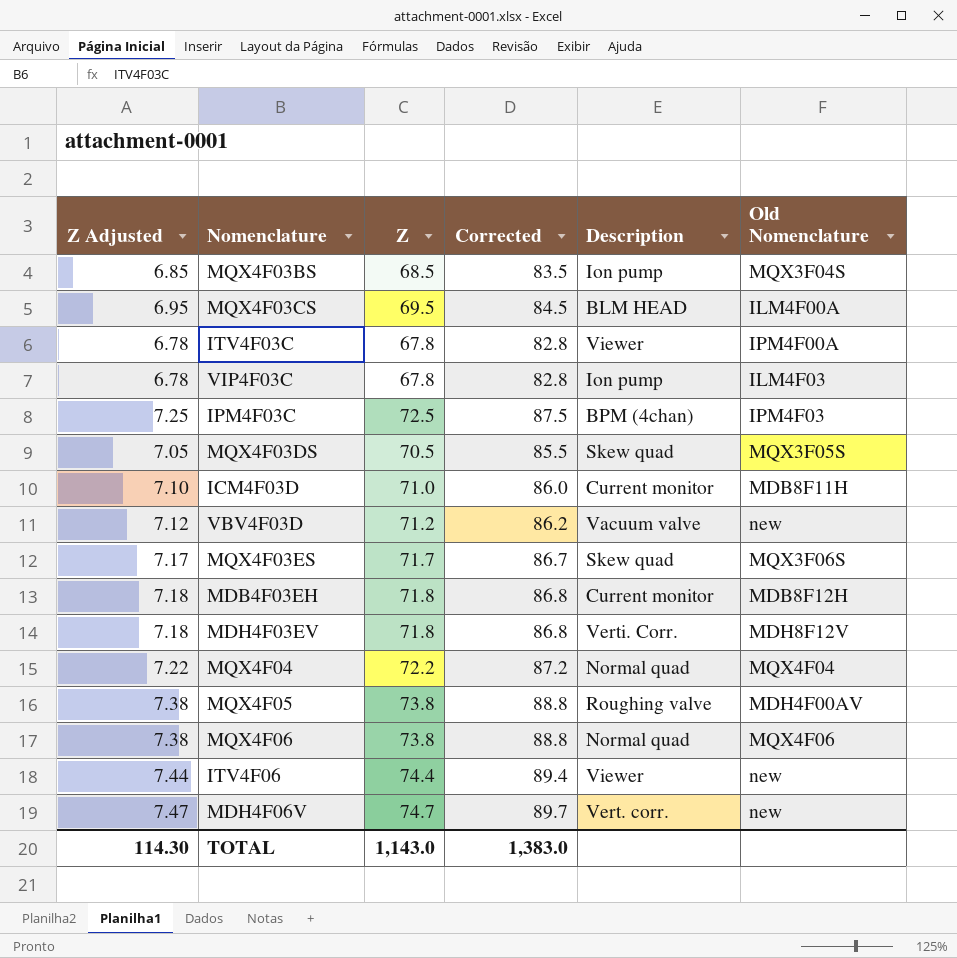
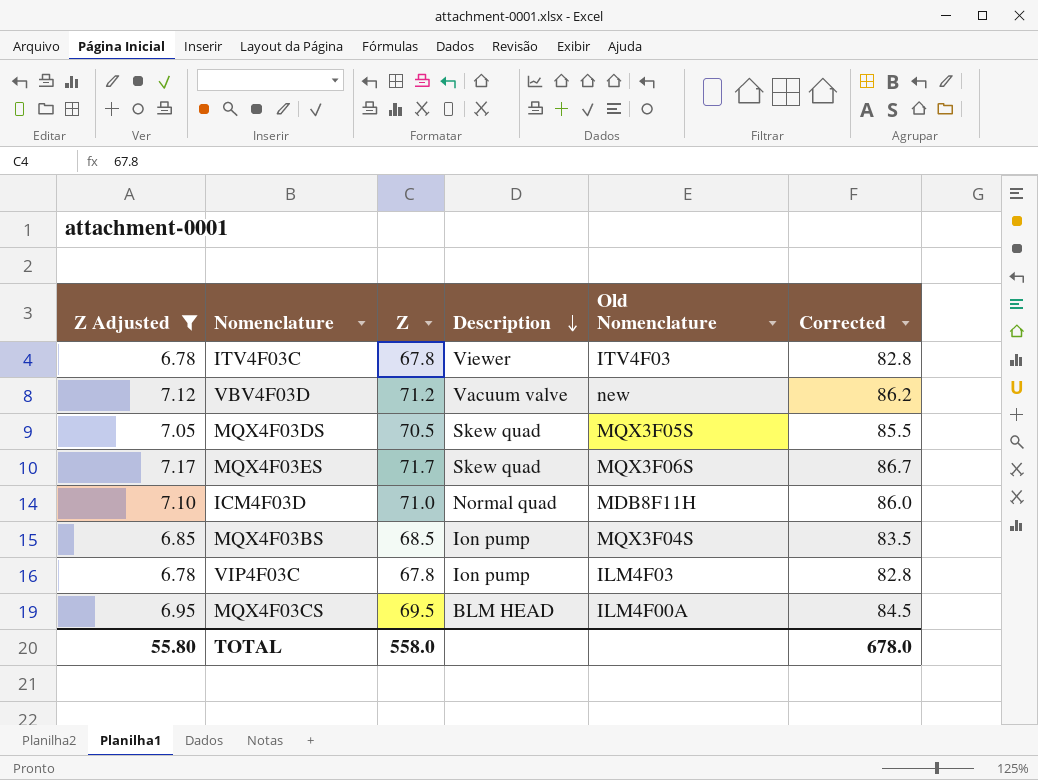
filter: none -> Z Adjusted <= 7.17
row order: none -> Description descending
column Corrected | position: 4 -> 6
ITV4F03C | Old Nomenclature: IPM4F00A -> ITV4F03
ICM4F03D | Description: Current monitor -> Normal quad
TOTAL | Z Adjusted: 114.30 -> 55.80
TOTAL | Z: 1,143.0 -> 558.0
TOTAL | Corrected: 1,383.0 -> 678.0

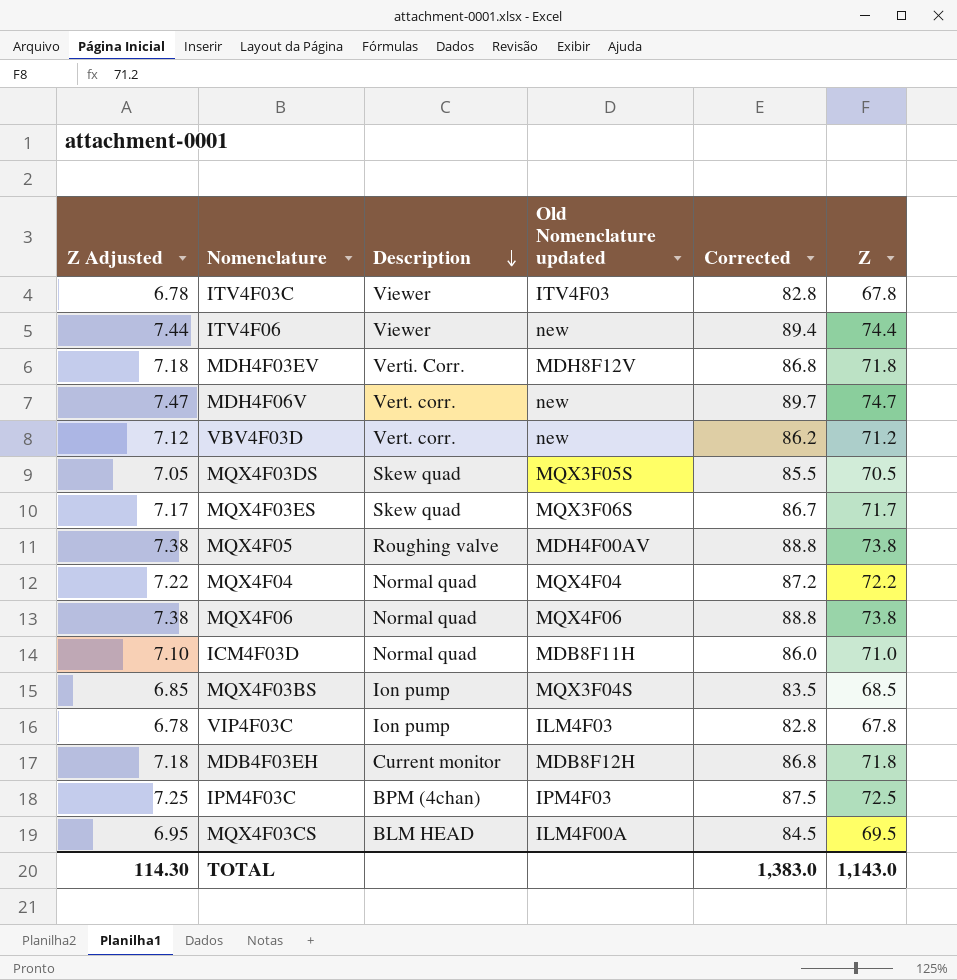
filter: Z Adjusted <= 7.17 -> none
column name: Old Nomenclature -> Old Nomenclature updated
column Z | position: 3 -> 6
VBV4F03D | Description: Vacuum valve -> Vert. corr.
TOTAL | Z Adjusted: 55.80 -> 114.30
TOTAL | Corrected: 678.0 -> 1,383.0
TOTAL | Z: 558.0 -> 1,143.0

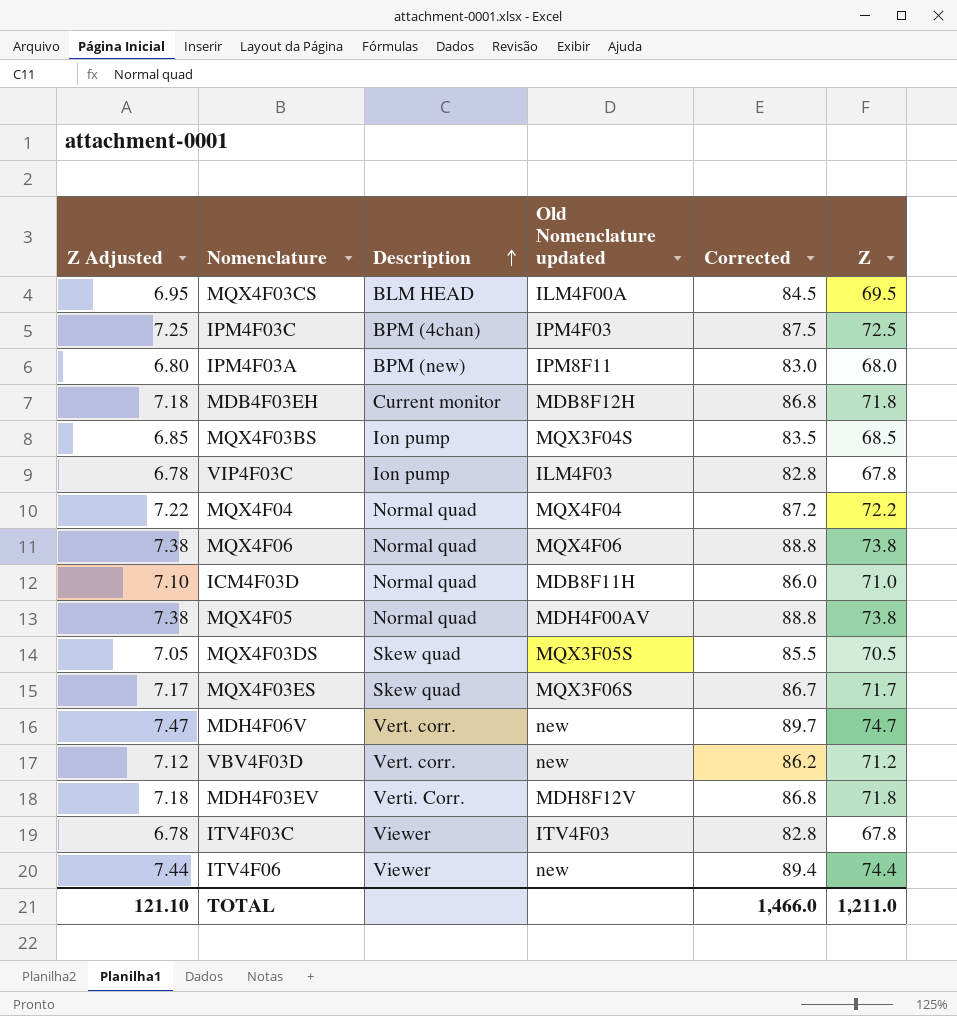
row order: Description descending -> Description ascending
row IPM4F03A: none -> 6.80 | BPM (new) | IPM8F11 | 83.0 | 68.0
MQX4F05 | Description: Roughing valve -> Normal quad
TOTAL | Z Adjusted: 114.30 -> 121.10
TOTAL | Corrected: 1,383.0 -> 1,466.0
TOTAL | Z: 1,143.0 -> 1,211.0

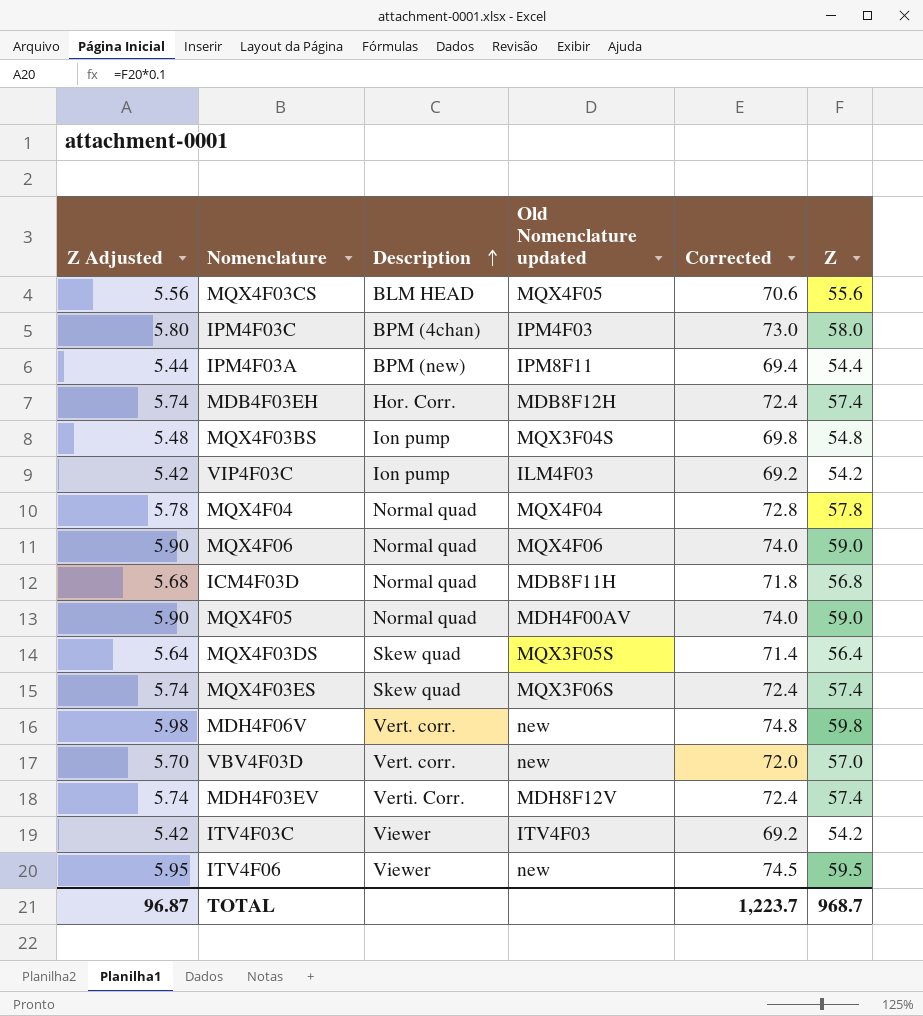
MQX4F03CS | Z Adjusted: 6.95 -> 5.56
MQX4F03CS | Old Nomenclature updated: ILM4F00A -> MQX4F05
MQX4F03CS | Corrected: 84.5 -> 70.6
MQX4F03CS | Z: 69.5 -> 55.6
IPM4F03C | Z Adjusted: 7.25 -> 5.80
IPM4F03C | Corrected: 87.5 -> 73.0
IPM4F03C | Z: 72.5 -> 58.0
IPM4F03A | Z Adjusted: 6.80 -> 5.44
IPM4F03A | Corrected: 83.0 -> 69.4
IPM4F03A | Z: 68.0 -> 54.4
MDB4F03EH | Z Adjusted: 7.18 -> 5.74
MDB4F03EH | Description: Current monitor -> Hor. Corr.
MDB4F03EH | Corrected: 86.8 -> 72.4
MDB4F03EH | Z: 71.8 -> 57.4
MQX4F03BS | Z Adjusted: 6.85 -> 5.48
MQX4F03BS | Corrected: 83.5 -> 69.8
MQX4F03BS | Z: 68.5 -> 54.8
VIP4F03C | Z Adjusted: 6.78 -> 5.42
VIP4F03C | Corrected: 82.8 -> 69.2
VIP4F03C | Z: 67.8 -> 54.2
MQX4F04 | Z Adjusted: 7.22 -> 5.78
MQX4F04 | Corrected: 87.2 -> 72.8
MQX4F04 | Z: 72.2 -> 57.8
MQX4F06 | Z Adjusted: 7.38 -> 5.90
MQX4F06 | Corrected: 88.8 -> 74.0
MQX4F06 | Z: 73.8 -> 59.0
ICM4F03D | Z Adjusted: 7.10 -> 5.68
ICM4F03D | Corrected: 86.0 -> 71.8
ICM4F03D | Z: 71.0 -> 56.8
MQX4F05 | Z Adjusted: 7.38 -> 5.90
MQX4F05 | Corrected: 88.8 -> 74.0
MQX4F05 | Z: 73.8 -> 59.0
MQX4F03DS | Z Adjusted: 7.05 -> 5.64
MQX4F03DS | Corrected: 85.5 -> 71.4
MQX4F03DS | Z: 70.5 -> 56.4
MQX4F03ES | Z Adjusted: 7.17 -> 5.74
MQX4F03ES | Corrected: 86.7 -> 72.4
MQX4F03ES | Z: 71.7 -> 57.4
MDH4F06V | Z Adjusted: 7.47 -> 5.98
MDH4F06V | Corrected: 89.7 -> 74.8
MDH4F06V | Z: 74.7 -> 59.8
VBV4F03D | Z Adjusted: 7.12 -> 5.70
VBV4F03D | Corrected: 86.2 -> 72.0
VBV4F03D | Z: 71.2 -> 57.0
MDH4F03EV | Z Adjusted: 7.18 -> 5.74
MDH4F03EV | Corrected: 86.8 -> 72.4
MDH4F03EV | Z: 71.8 -> 57.4
ITV4F03C | Z Adjusted: 6.78 -> 5.42
ITV4F03C | Corrected: 82.8 -> 69.2
ITV4F03C | Z: 67.8 -> 54.2
ITV4F06 | Z Adjusted: 7.44 -> 5.95
ITV4F06 | Corrected: 89.4 -> 74.5
ITV4F06 | Z: 74.4 -> 59.5
TOTAL | Z Adjusted: 121.10 -> 96.87
TOTAL | Corrected: 1,466.0 -> 1,223.7
TOTAL | Z: 1,211.0 -> 968.7

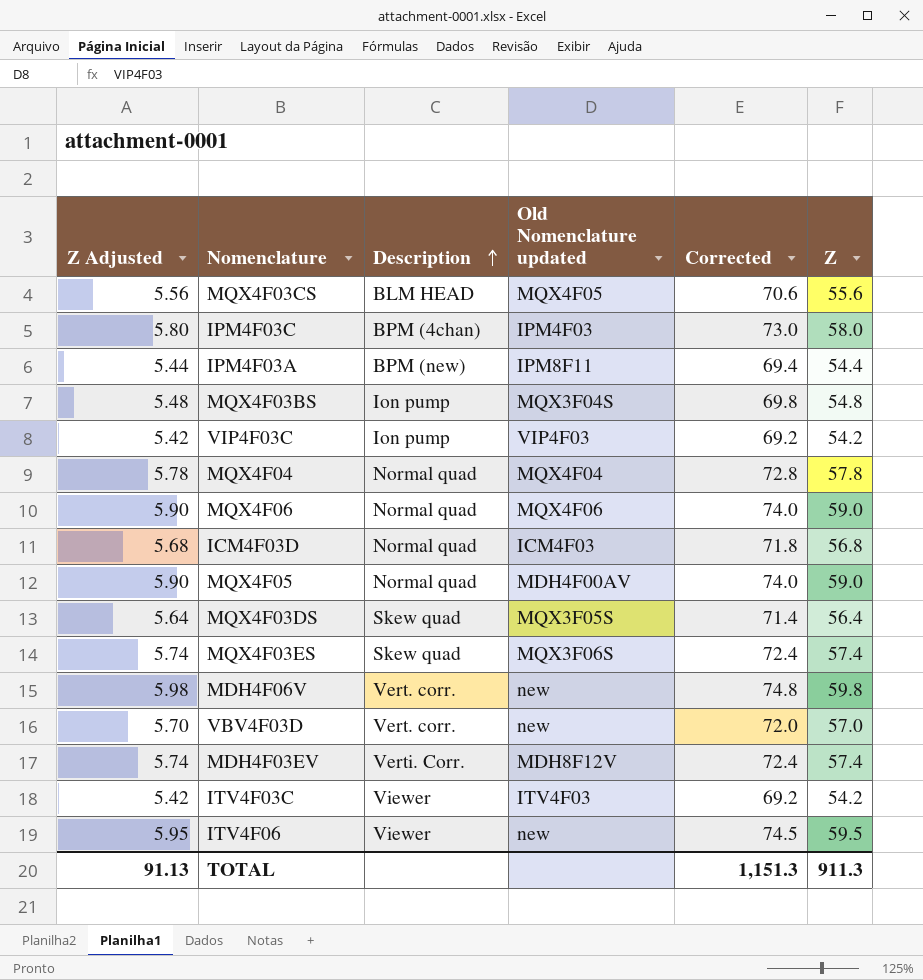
row MDB4F03EH: 5.74 | Hor. Corr. | MDB8F12H | 72.4 | 57.4 -> none
VIP4F03C | Old Nomenclature updated: ILM4F03 -> VIP4F03
ICM4F03D | Old Nomenclature updated: MDB8F11H -> ICM4F03
TOTAL | Z Adjusted: 96.87 -> 91.13
TOTAL | Corrected: 1,223.7 -> 1,151.3
TOTAL | Z: 968.7 -> 911.3

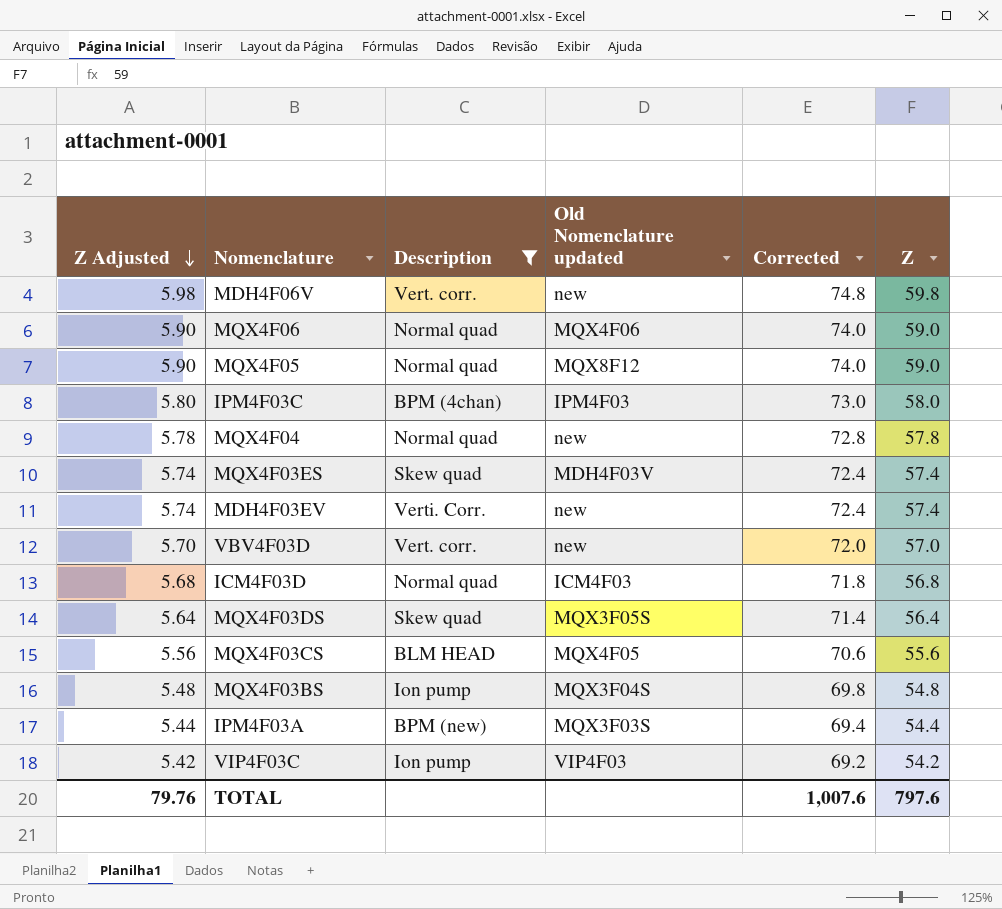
filter: none -> Description != Viewer
row order: Description ascending -> Z Adjusted descending
MQX4F05 | Old Nomenclature updated: MDH4F00AV -> MQX8F12
MQX4F04 | Old Nomenclature updated: MQX4F04 -> new
MQX4F03ES | Old Nomenclature updated: MQX3F06S -> MDH4F03V
MDH4F03EV | Old Nomenclature updated: MDH8F12V -> new
IPM4F03A | Old Nomenclature updated: IPM8F11 -> MQX3F03S
TOTAL | Z Adjusted: 91.13 -> 79.76
TOTAL | Corrected: 1,151.3 -> 1,007.6
TOTAL | Z: 911.3 -> 797.6

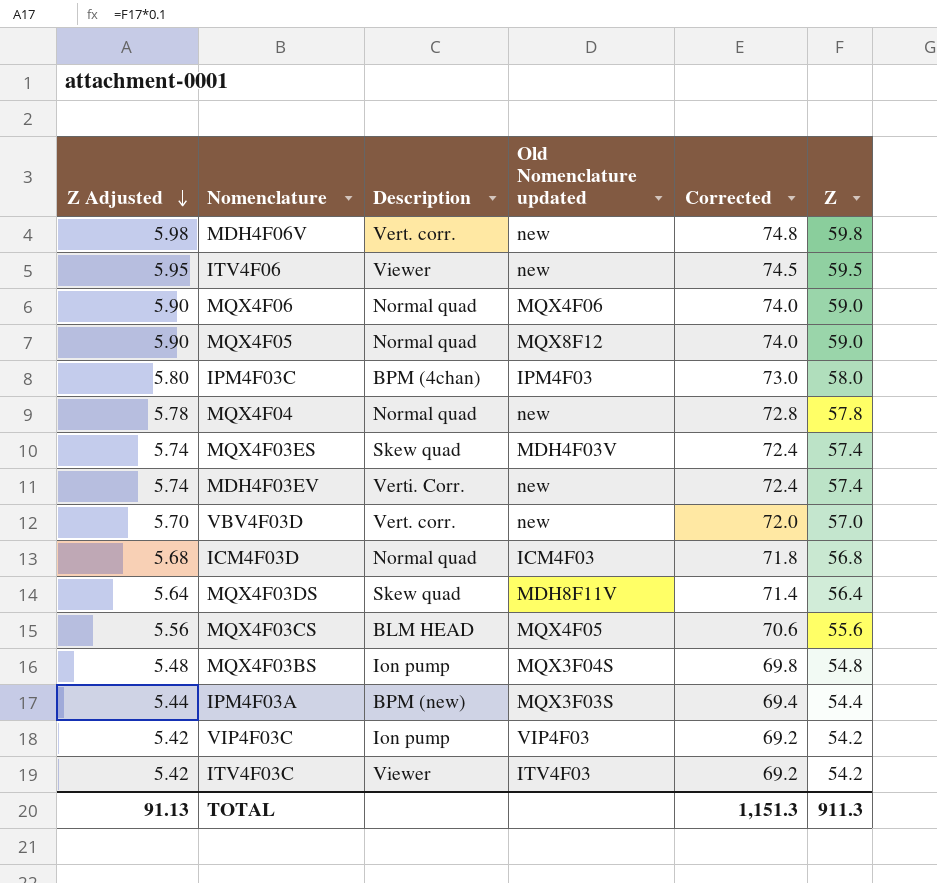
filter: Description != Viewer -> none
MQX4F03DS | Old Nomenclature updated: MQX3F05S -> MDH8F11V
TOTAL | Z Adjusted: 79.76 -> 91.13
TOTAL | Corrected: 1,007.6 -> 1,151.3
TOTAL | Z: 797.6 -> 911.3

